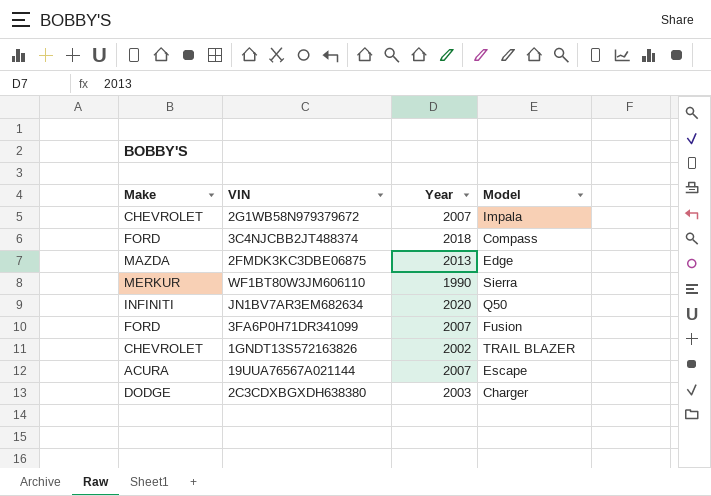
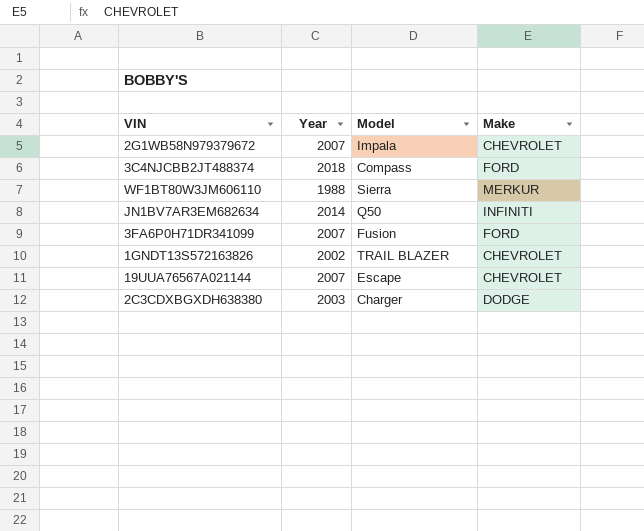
column Make | position: 1 -> 4
row 2FMDK3KC3DBE06875: MAZDA | 2013 | Edge -> none
WF1BT80W3JM606110 | Year: 1990 -> 1988
JN1BV7AR3EM682634 | Year: 2020 -> 2014
19UUA76567A021144 | Make: ACURA -> CHEVROLET

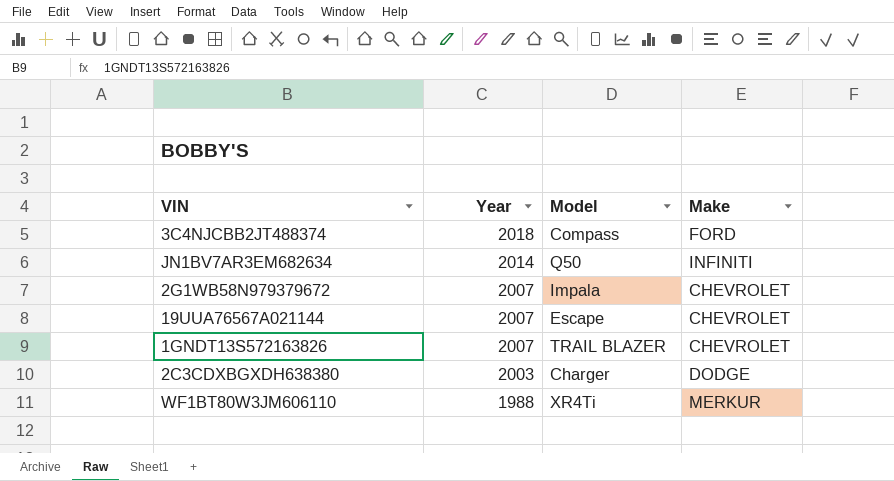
row order: none -> Year descending
row 3FA6P0H71DR341099: 2007 | Fusion | FORD -> none
1GNDT13S572163826 | Year: 2002 -> 2007
WF1BT80W3JM606110 | Model: Sierra -> XR4Ti

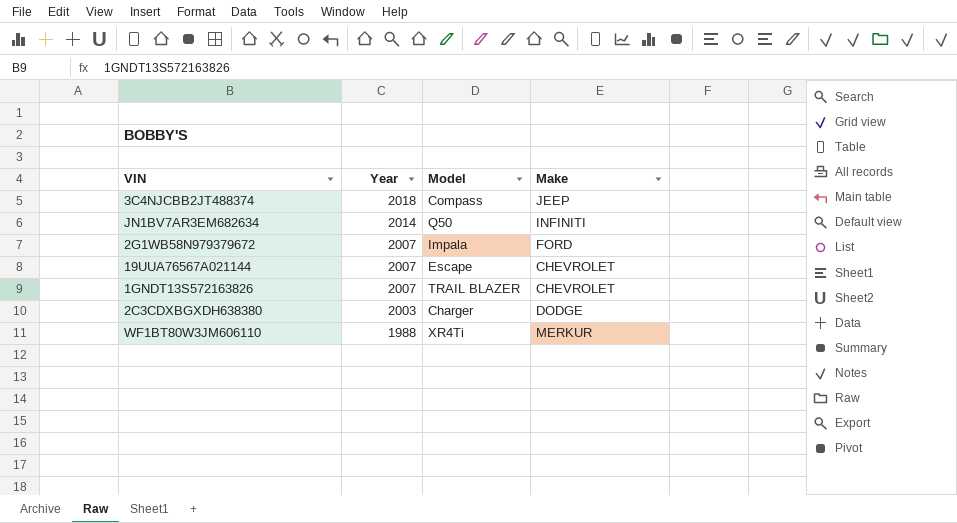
3C4NJCBB2JT488374 | Make: FORD -> JEEP
2G1WB58N979379672 | Make: CHEVROLET -> FORD

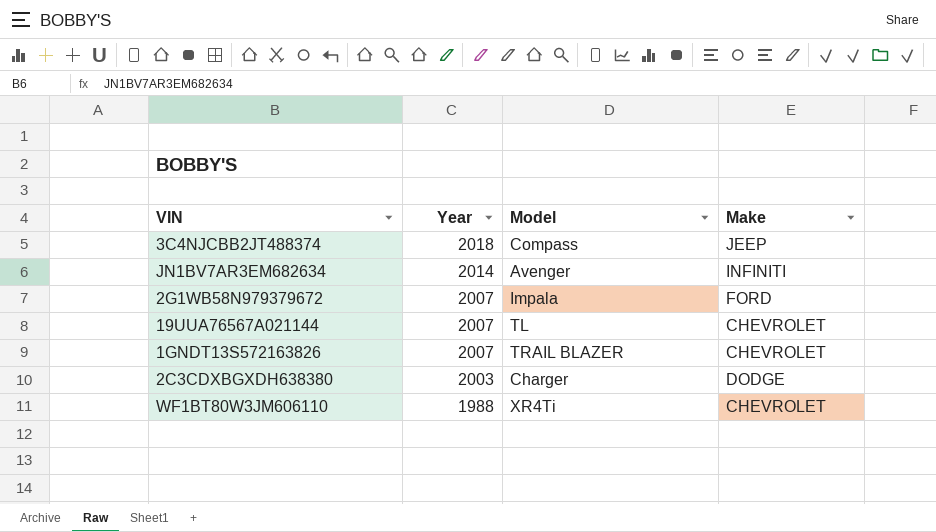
JN1BV7AR3EM682634 | Model: Q50 -> Avenger
19UUA76567A021144 | Model: Escape -> TL
WF1BT80W3JM606110 | Make: MERKUR -> CHEVROLET

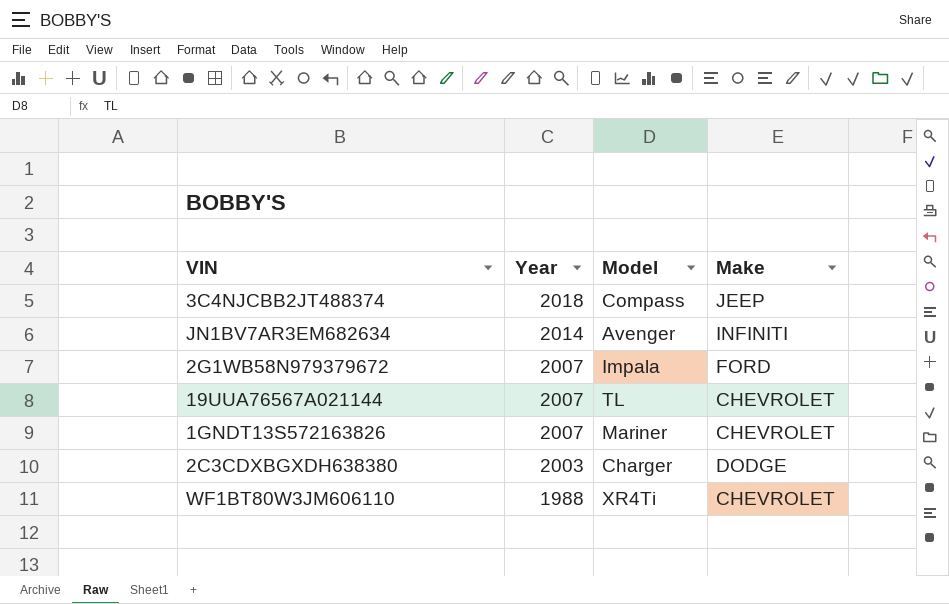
1GNDT13S572163826 | Model: TRAIL BLAZER -> Mariner

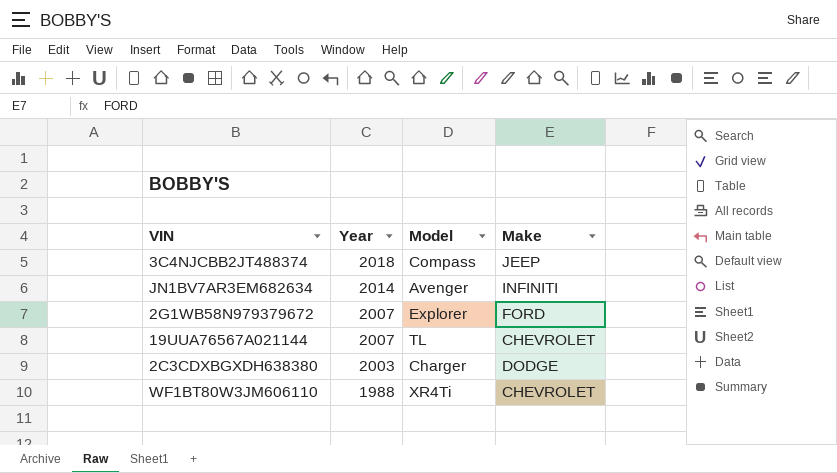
row 1GNDT13S572163826: 2007 | Mariner | CHEVROLET -> none
2G1WB58N979379672 | Model: Impala -> Explorer

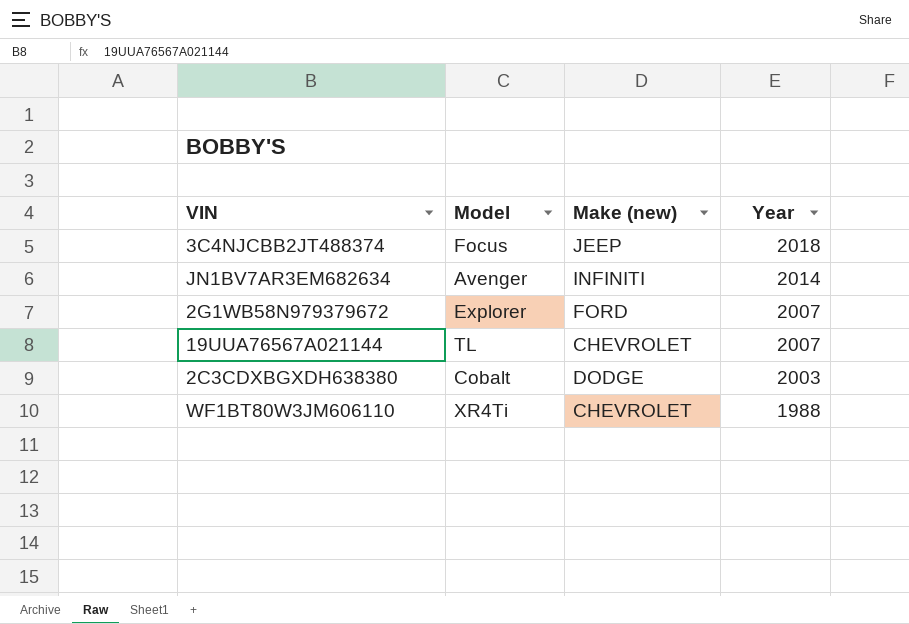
column name: Make -> Make (new)
column Year | position: 2 -> 4
3C4NJCBB2JT488374 | Model: Compass -> Focus
2C3CDXBGXDH638380 | Model: Charger -> Cobalt

